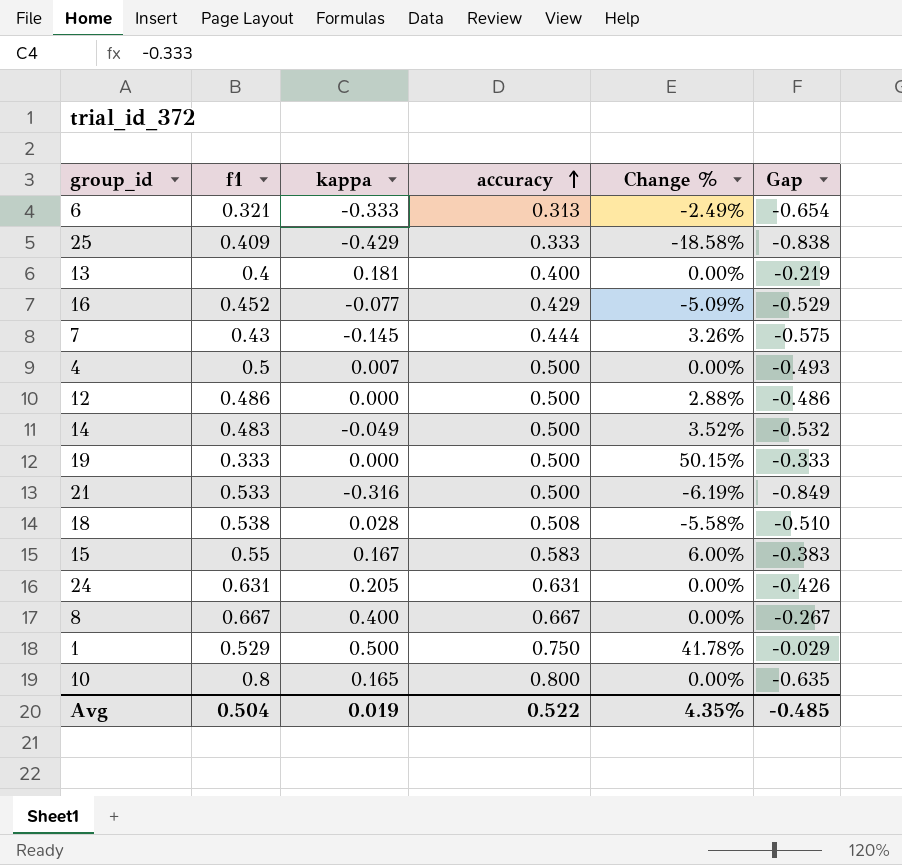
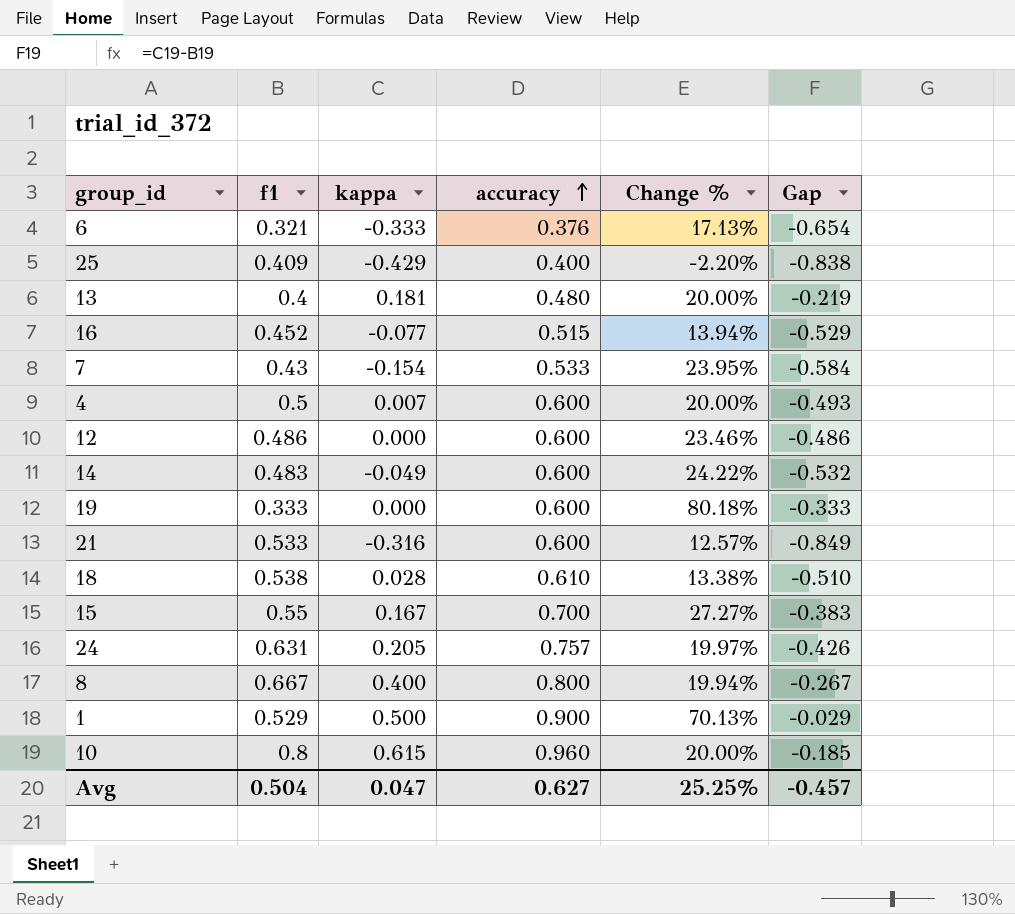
6 | accuracy: 0.313 -> 0.376
6 | Change %: -2.49% -> 17.13%
25 | accuracy: 0.333 -> 0.400
25 | Change %: -18.58% -> -2.20%
13 | accuracy: 0.400 -> 0.480
13 | Change %: 0.00% -> 20.00%
16 | accuracy: 0.429 -> 0.515
16 | Change %: -5.09% -> 13.94%
7 | kappa: -0.145 -> -0.154
7 | accuracy: 0.444 -> 0.533
7 | Change %: 3.26% -> 23.95%
7 | Gap: -0.575 -> -0.584
4 | accuracy: 0.500 -> 0.600
4 | Change %: 0.00% -> 20.00%
12 | accuracy: 0.500 -> 0.600
12 | Change %: 2.88% -> 23.46%
14 | accuracy: 0.500 -> 0.600
14 | Change %: 3.52% -> 24.22%
19 | accuracy: 0.500 -> 0.600
19 | Change %: 50.15% -> 80.18%
21 | accuracy: 0.500 -> 0.600
21 | Change %: -6.19% -> 12.57%
18 | accuracy: 0.508 -> 0.610
18 | Change %: -5.58% -> 13.38%
15 | accuracy: 0.583 -> 0.700
15 | Change %: 6.00% -> 27.27%
24 | accuracy: 0.631 -> 0.757
24 | Change %: 0.00% -> 19.97%
8 | accuracy: 0.667 -> 0.800
8 | Change %: 0.00% -> 19.94%
1 | accuracy: 0.750 -> 0.900
1 | Change %: 41.78% -> 70.13%
10 | kappa: 0.165 -> 0.615
10 | accuracy: 0.800 -> 0.960
10 | Change %: 0.00% -> 20.00%
10 | Gap: -0.635 -> -0.185
Avg | kappa: 0.019 -> 0.047
Avg | accuracy: 0.522 -> 0.627
Avg | Change %: 4.35% -> 25.25%
Avg | Gap: -0.485 -> -0.457

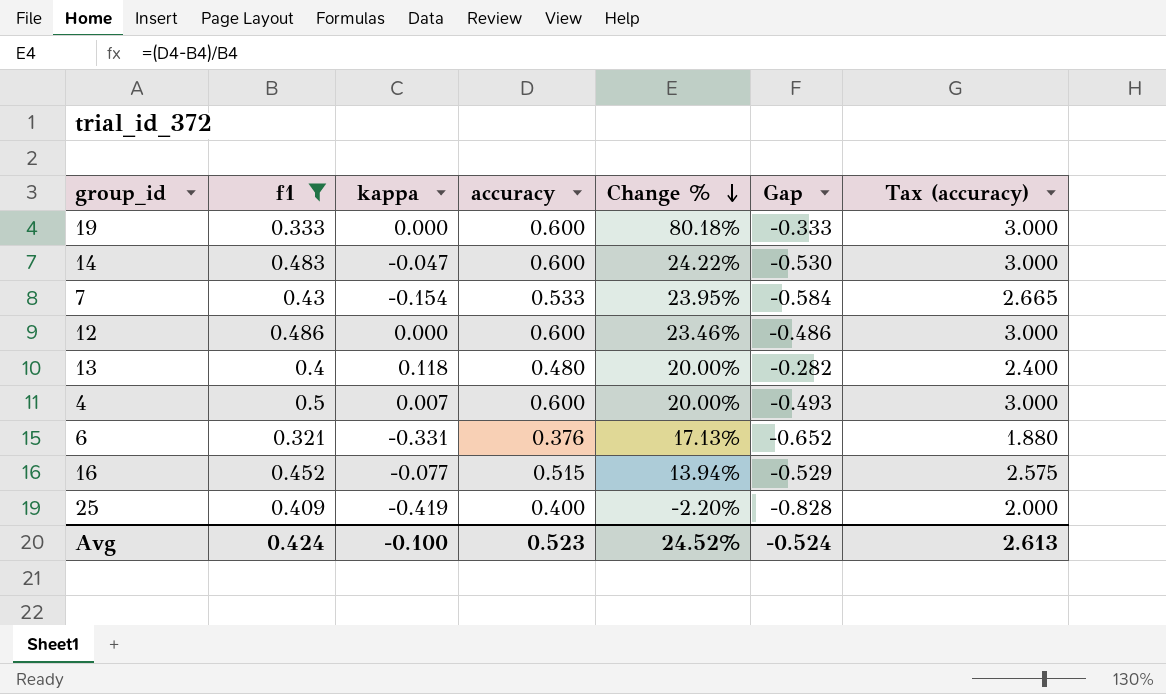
filter: none -> f1 <= 0.5
row order: accuracy ascending -> Change % descending
column Tax (accuracy) | formula: none -> [accuracy] * 5
14 | kappa: -0.049 -> -0.047
14 | Gap: -0.532 -> -0.530
13 | kappa: 0.181 -> 0.118
13 | Gap: -0.219 -> -0.282
6 | kappa: -0.333 -> -0.331
6 | Gap: -0.654 -> -0.652
25 | kappa: -0.429 -> -0.419
25 | Gap: -0.838 -> -0.828
Avg | f1: 0.504 -> 0.424
Avg | kappa: 0.047 -> -0.100
Avg | accuracy: 0.627 -> 0.523
Avg | Change %: 25.25% -> 24.52%
Avg | Gap: -0.457 -> -0.524

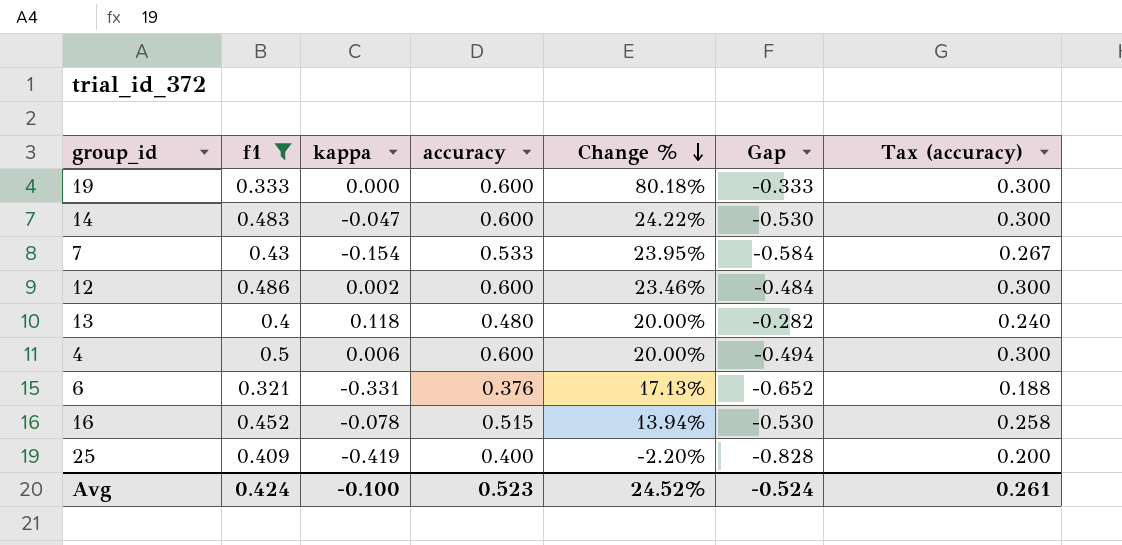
column Tax (accuracy) | formula: [accuracy] * 5 -> [accuracy] * 0.5
12 | kappa: 0.000 -> 0.002
12 | Gap: -0.486 -> -0.484
4 | kappa: 0.007 -> 0.006
4 | Gap: -0.493 -> -0.494
16 | kappa: -0.077 -> -0.078
16 | Gap: -0.529 -> -0.530
Avg | Tax (accuracy): 2.613 -> 0.261

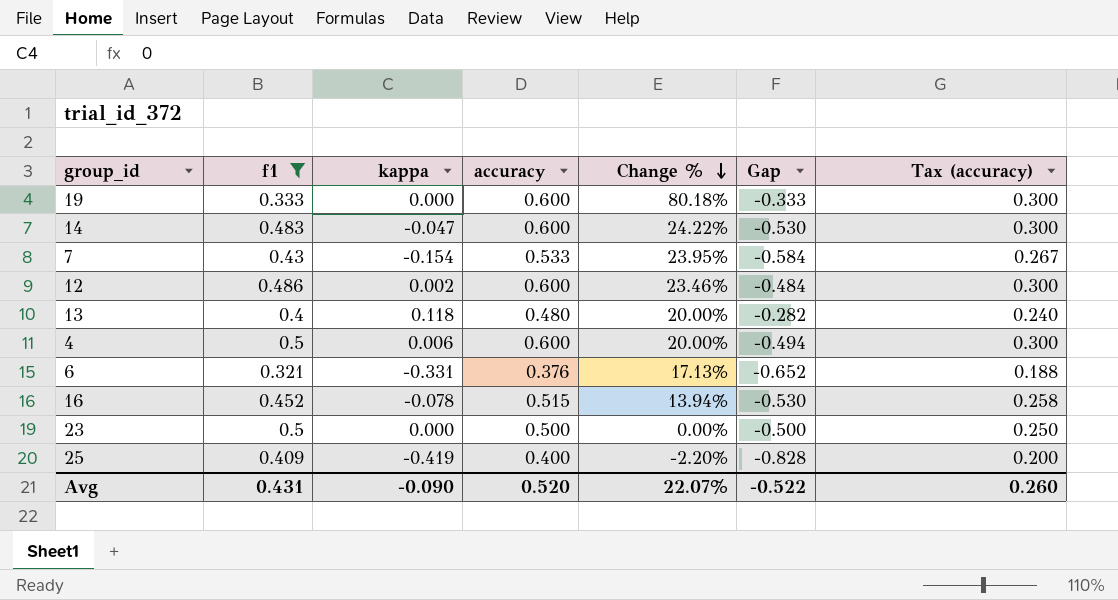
row 23: none -> 0.5 | 0.000 | 0.500 | 0.00% | -0.500 | 0.250
Avg | f1: 0.424 -> 0.431
Avg | kappa: -0.100 -> -0.090
Avg | accuracy: 0.523 -> 0.520
Avg | Change %: 24.52% -> 22.07%
Avg | Gap: -0.524 -> -0.522
Avg | Tax (accuracy): 0.261 -> 0.260

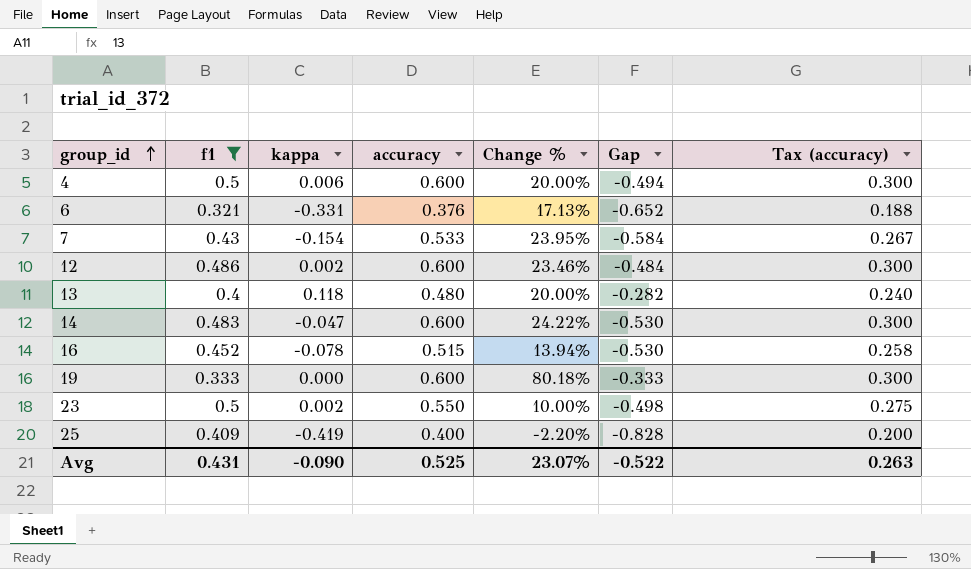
row order: Change % descending -> group_id ascending
23 | kappa: 0.000 -> 0.002
23 | accuracy: 0.500 -> 0.550
23 | Change %: 0.00% -> 10.00%
23 | Gap: -0.500 -> -0.498
23 | Tax (accuracy): 0.250 -> 0.275
Avg | accuracy: 0.520 -> 0.525
Avg | Change %: 22.07% -> 23.07%
Avg | Tax (accuracy): 0.260 -> 0.263

